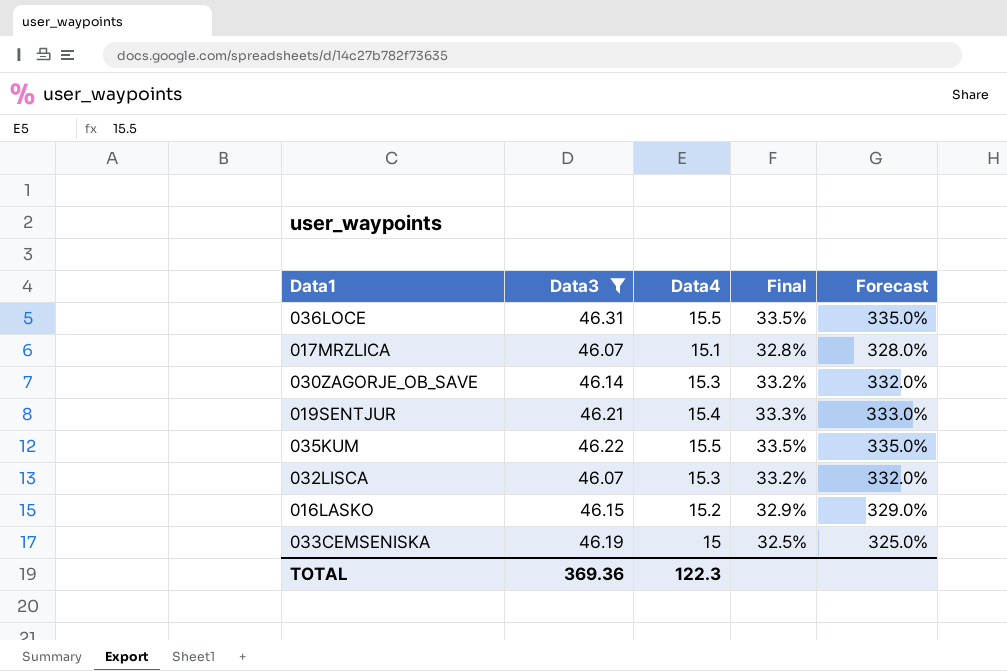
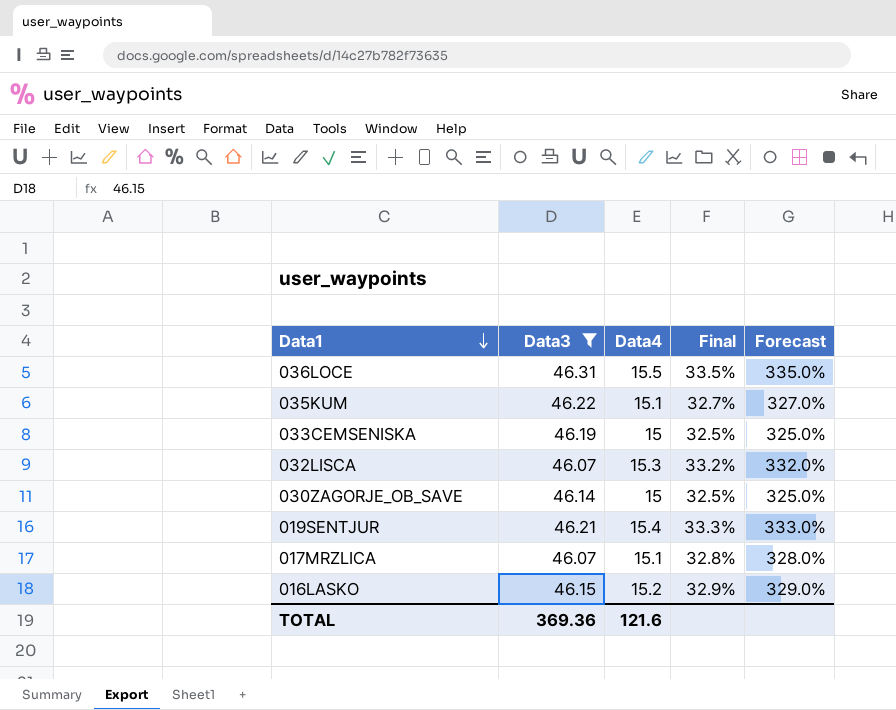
row order: none -> Data1 descending
035KUM | Data4: 15.5 -> 15.1
035KUM | Final: 33.5% -> 32.7%
035KUM | Forecast: 335.0% -> 327.0%
030ZAGORJE_OB_SAVE | Data4: 15.3 -> 15
030ZAGORJE_OB_SAVE | Final: 33.2% -> 32.5%
030ZAGORJE_OB_SAVE | Forecast: 332.0% -> 325.0%
TOTAL | Data4: 122.3 -> 121.6

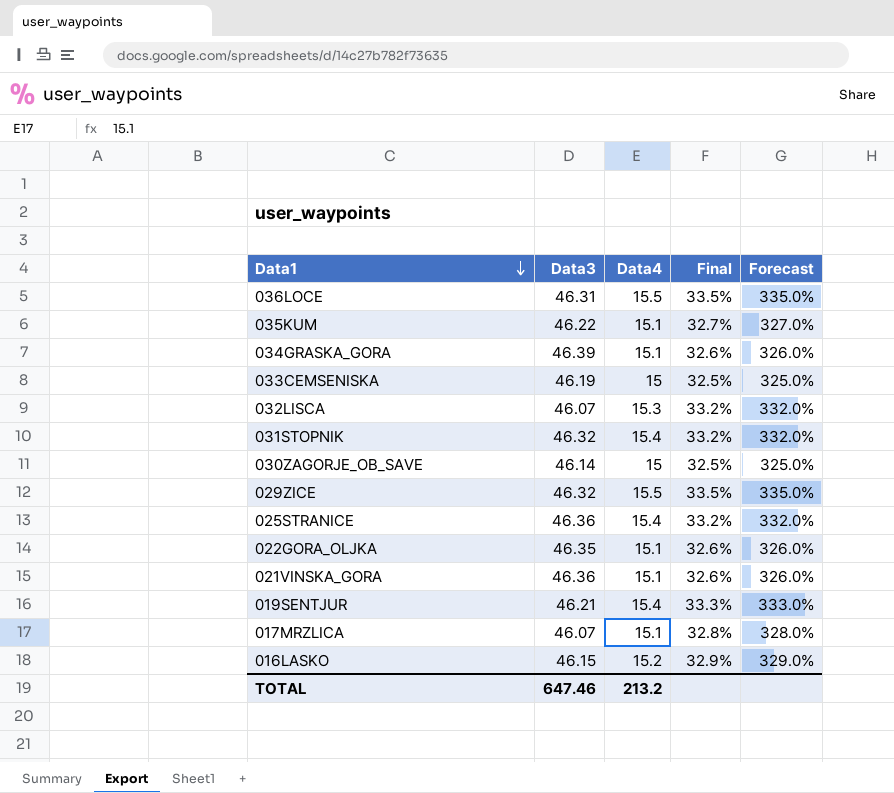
filter: Data3 <= 46.31 -> none
TOTAL | Data3: 369.36 -> 647.46
TOTAL | Data4: 121.6 -> 213.2

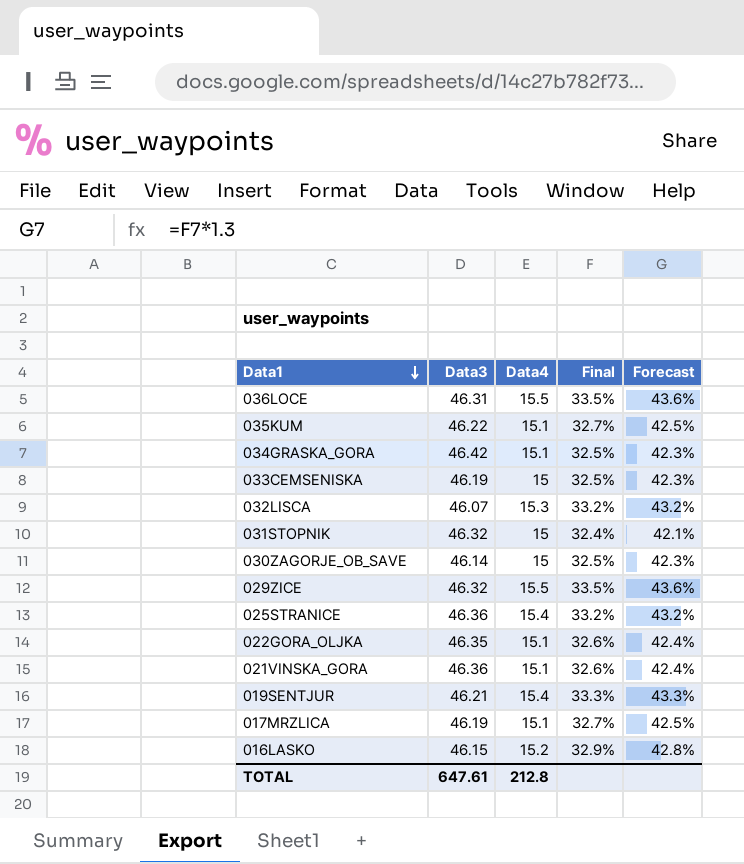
column Forecast | formula: [Final] * 10 -> [Final] * 1.3
034GRASKA_GORA | Data3: 46.39 -> 46.42
034GRASKA_GORA | Final: 32.6% -> 32.5%
031STOPNIK | Data4: 15.4 -> 15
031STOPNIK | Final: 33.2% -> 32.4%
017MRZLICA | Data3: 46.07 -> 46.19
017MRZLICA | Final: 32.8% -> 32.7%
TOTAL | Data3: 647.46 -> 647.61
TOTAL | Data4: 213.2 -> 212.8

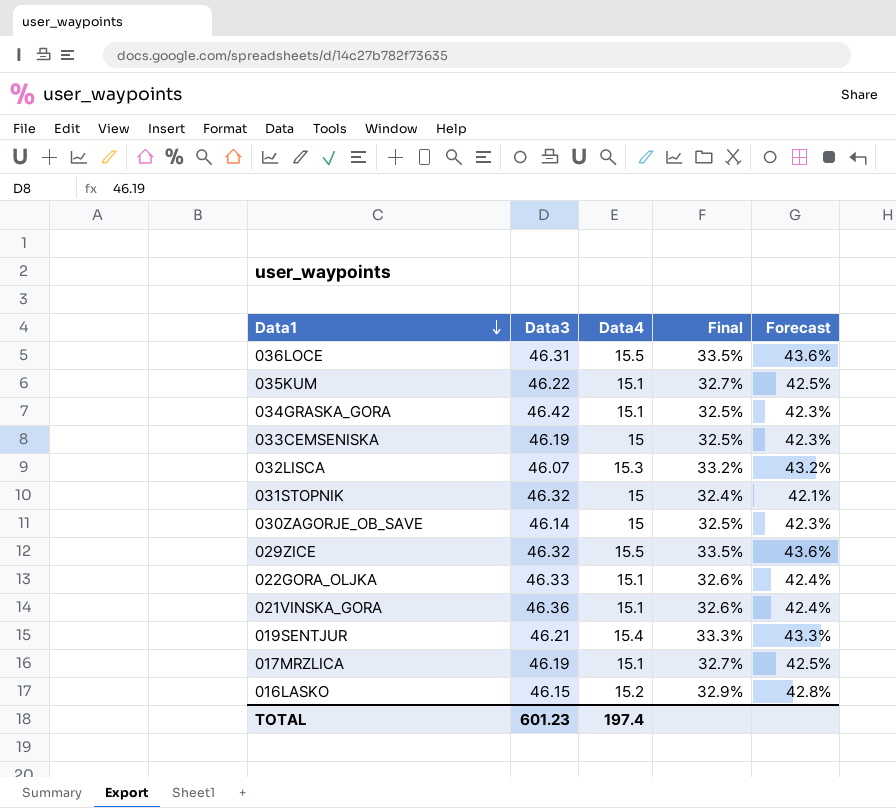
row 025STRANICE: 46.36 | 15.4 | 33.2% | 43.2% -> none
022GORA_OLJKA | Data3: 46.35 -> 46.33
TOTAL | Data3: 647.61 -> 601.23
TOTAL | Data4: 212.8 -> 197.4

